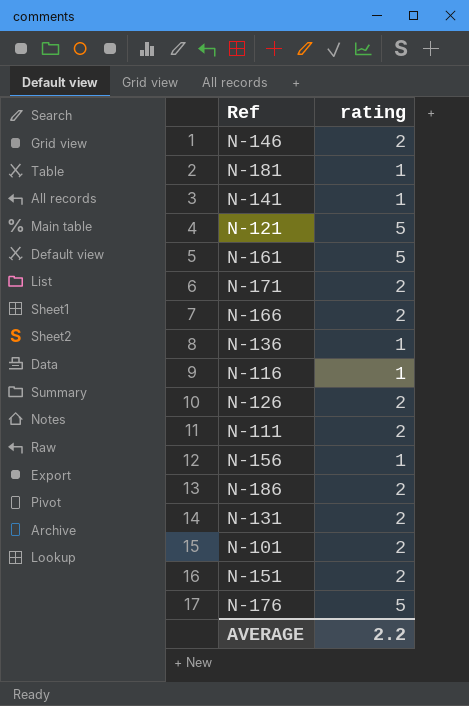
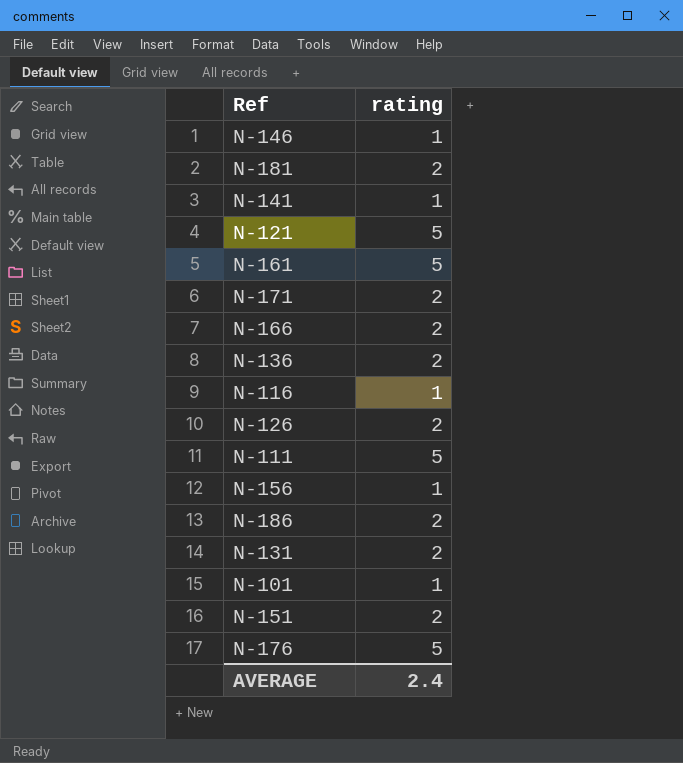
N-146 | rating: 2 -> 1
N-181 | rating: 1 -> 2
N-136 | rating: 1 -> 2
N-111 | rating: 2 -> 5
N-101 | rating: 2 -> 1
AVERAGE | rating: 2.2 -> 2.4

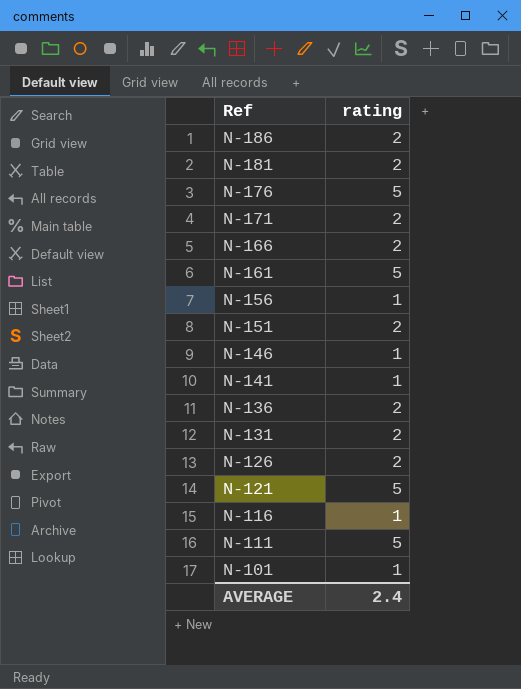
row order: none -> Ref descending

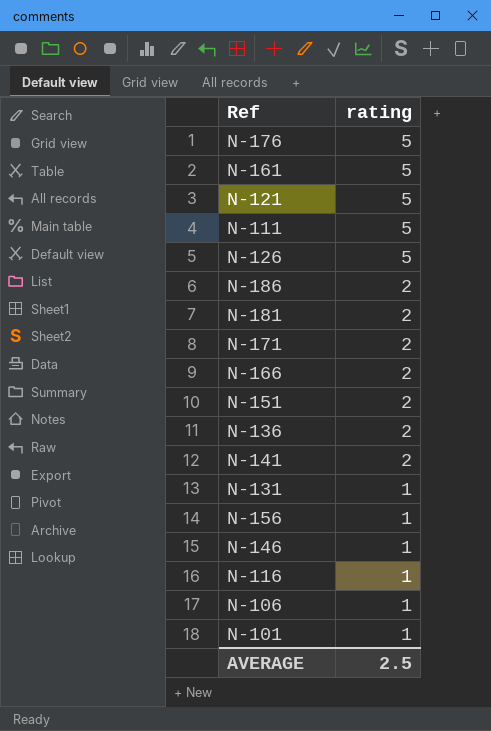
row order: Ref descending -> rating descending
N-126 | rating: 2 -> 5
N-141 | rating: 1 -> 2
N-131 | rating: 2 -> 1
row N-106: none -> 1
AVERAGE | rating: 2.4 -> 2.5

